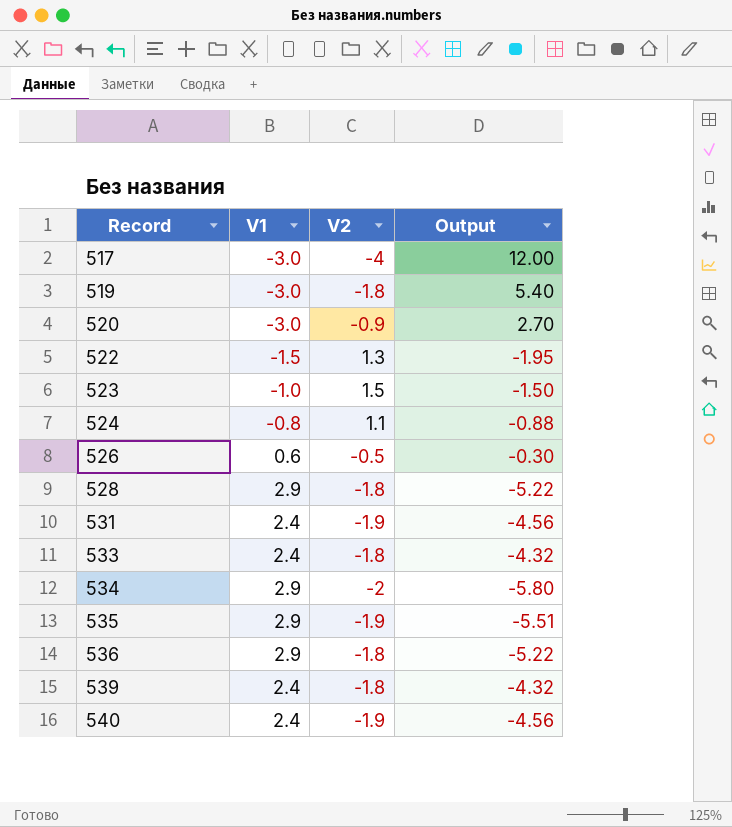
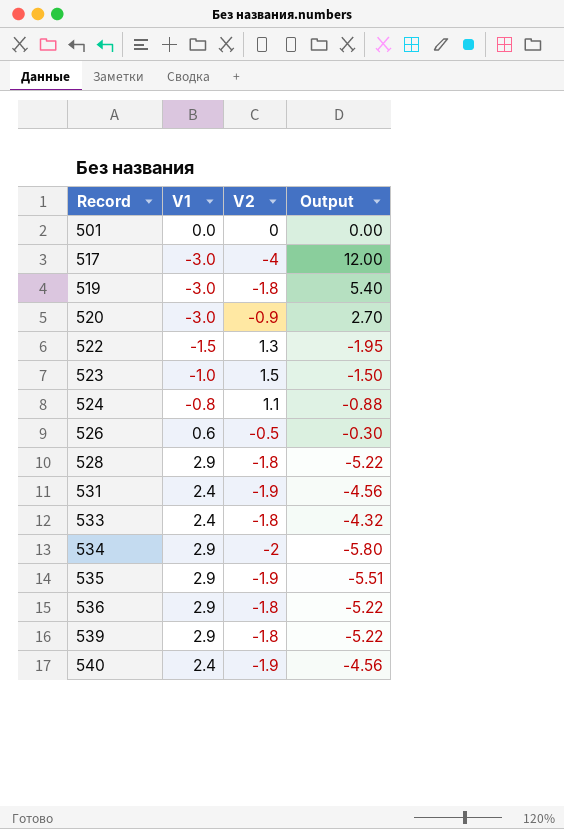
row 501: none -> 0.0 | 0 | 0.00
539 | V1: 2.4 -> 2.9
539 | Output: -4.32 -> -5.22

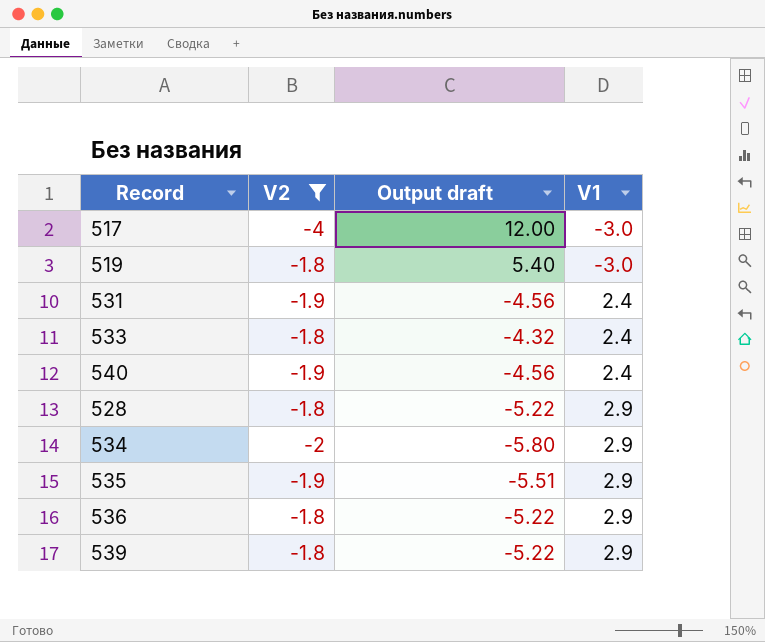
filter: none -> V2 <= -1.8
row order: Record ascending -> V1 ascending
column name: Output -> Output draft
column V1 | position: 2 -> 4

